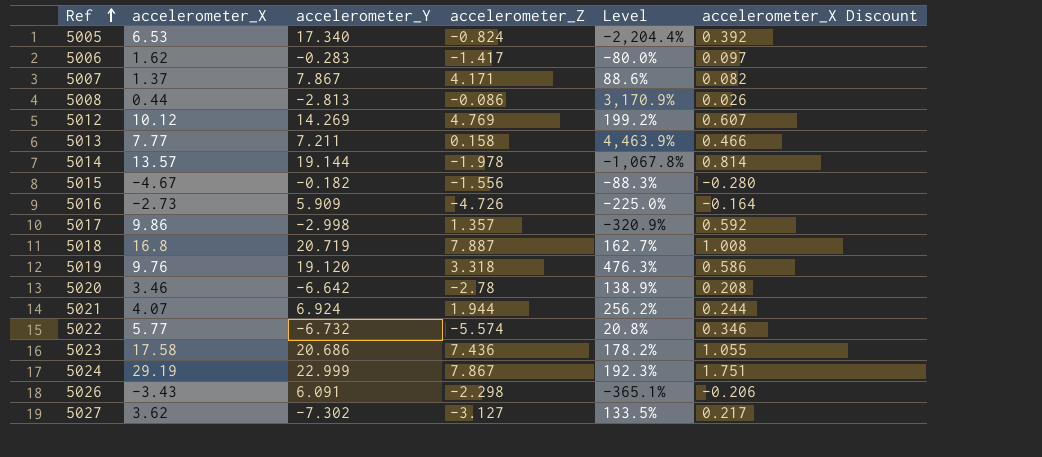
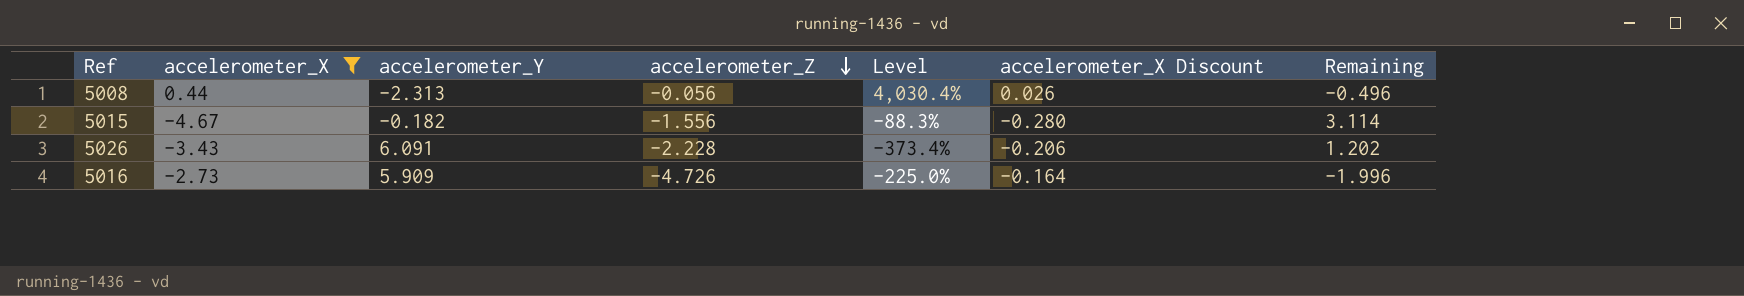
filter: none -> accelerometer_X <= 0.44
row order: Ref ascending -> accelerometer_Z descending
column Remaining | formula: none -> [accelerometer_Z] - [accelerometer_X]
5008 | accelerometer_Y: -2.813 -> -2.313
5008 | accelerometer_Z: -0.086 -> -0.056
5008 | Level: 3,170.9% -> 4,030.4%
5026 | accelerometer_Z: -2.298 -> -2.228
5026 | Level: -365.1% -> -373.4%

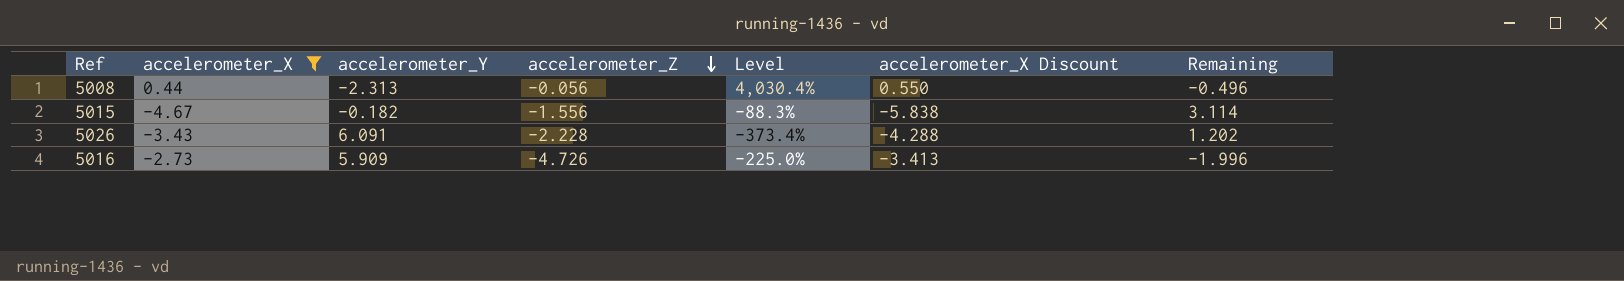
column accelerometer_X Discount | formula: [accelerometer_X] * 0.06 -> [accelerometer_X] * 1.25

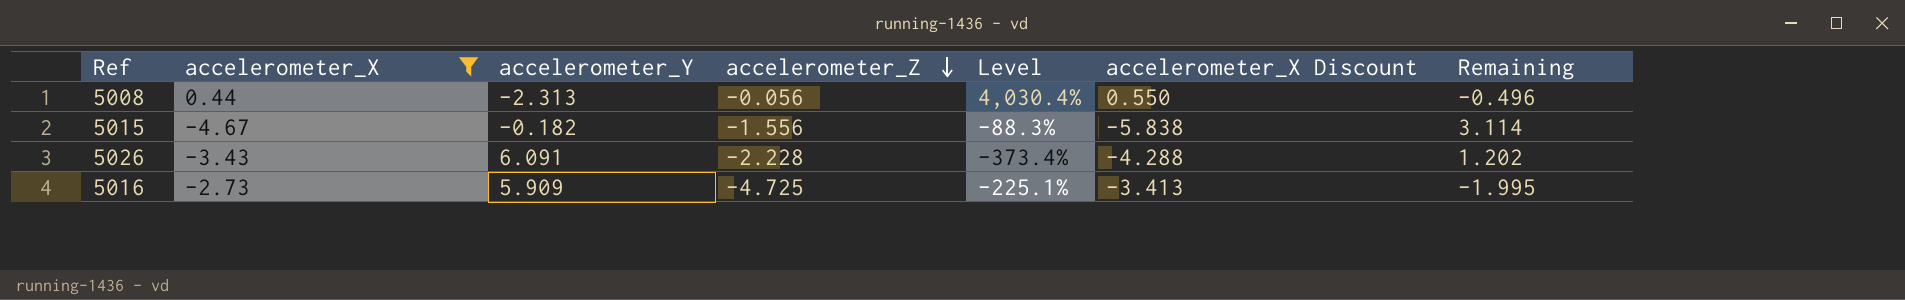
5016 | accelerometer_Z: -4.726 -> -4.725
5016 | Level: -225.0% -> -225.1%
5016 | Remaining: -1.996 -> -1.995

